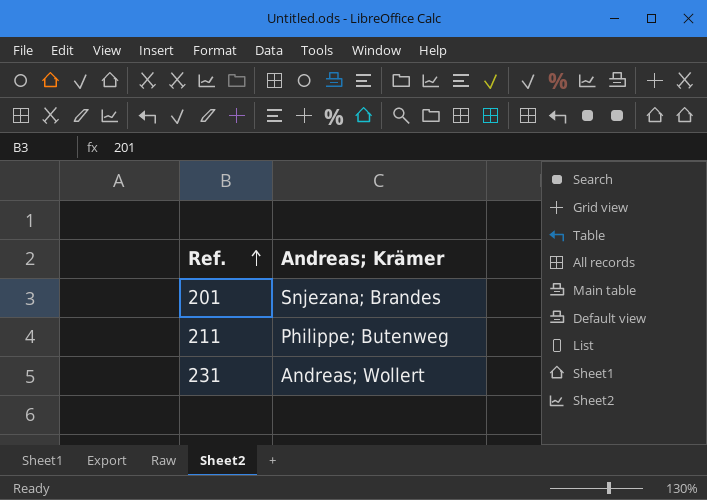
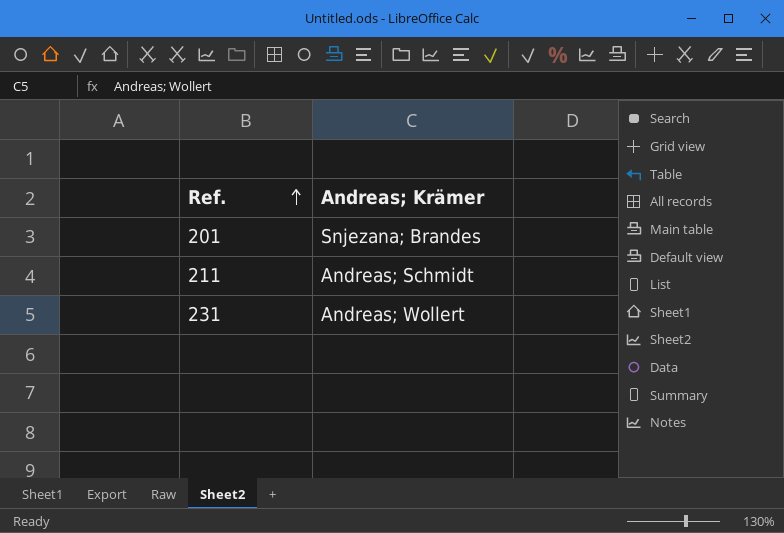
211 | Andreas; Krämer: Philippe; Butenweg -> Andreas; Schmidt

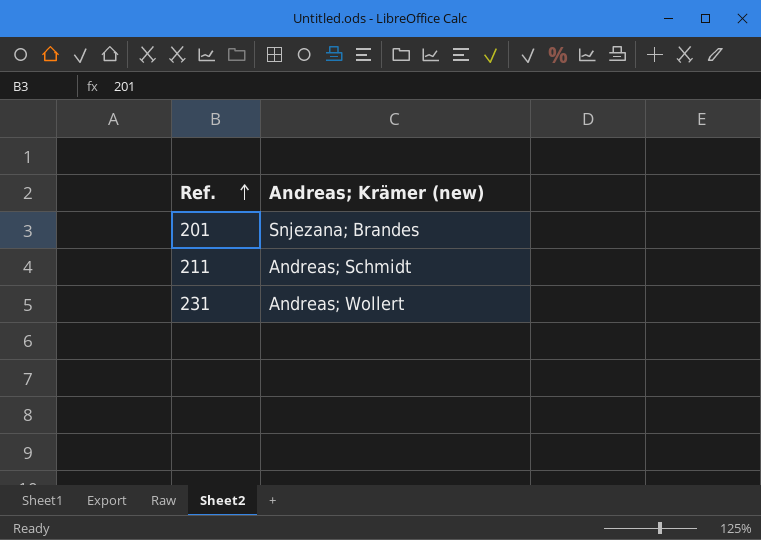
column name: Andreas; Krämer -> Andreas; Krämer (new)

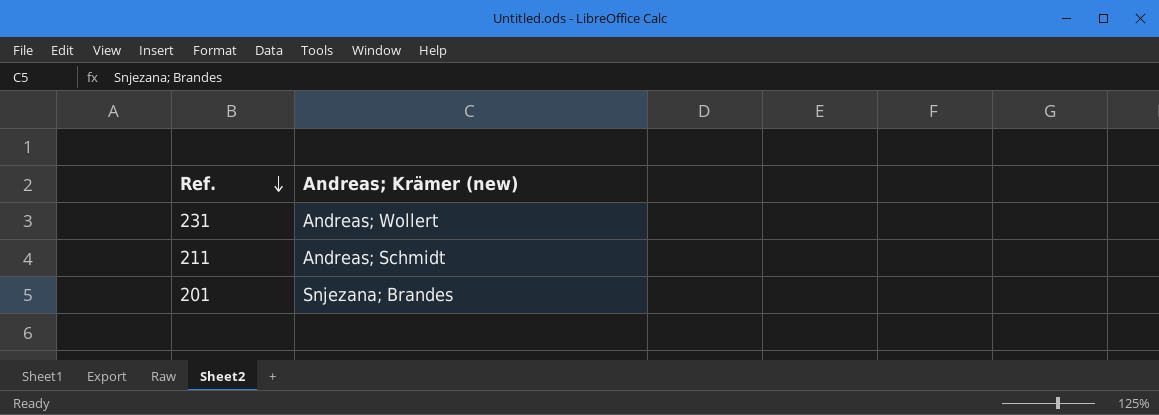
row order: Ref. ascending -> Ref. descending

